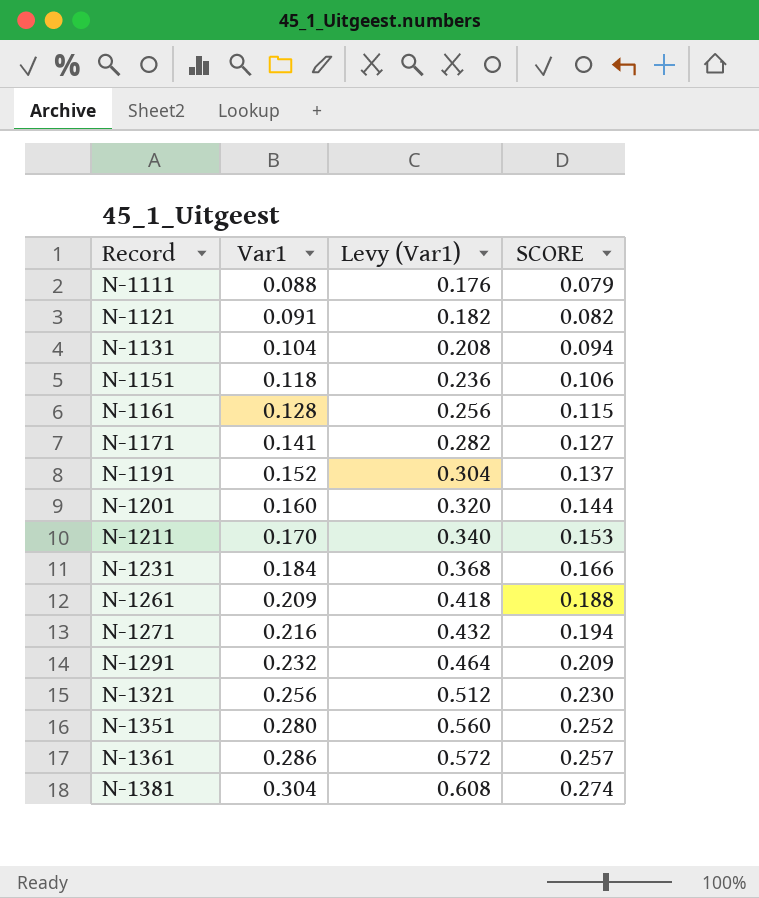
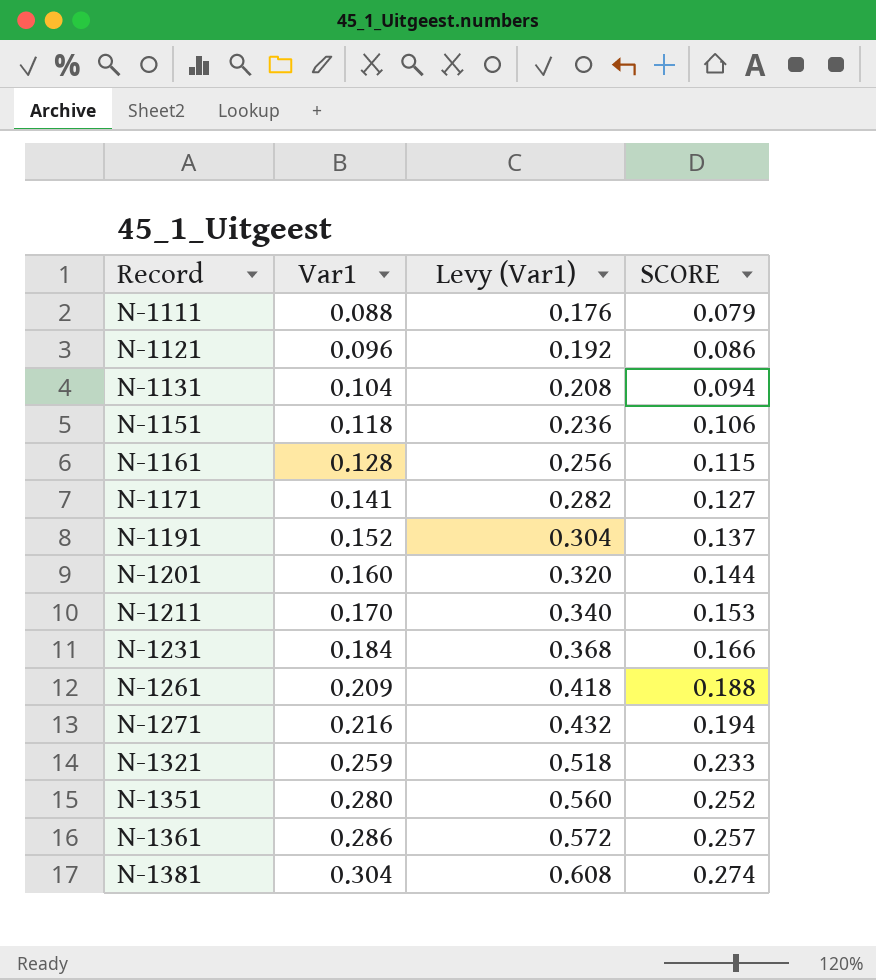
row N-1291: 0.232 | 0.464 | 0.209 -> none
N-1121 | Var1: 0.091 -> 0.096
N-1121 | Levy (Var1): 0.182 -> 0.192
N-1121 | SCORE: 0.082 -> 0.086
N-1321 | Var1: 0.256 -> 0.259
N-1321 | Levy (Var1): 0.512 -> 0.518
N-1321 | SCORE: 0.230 -> 0.233

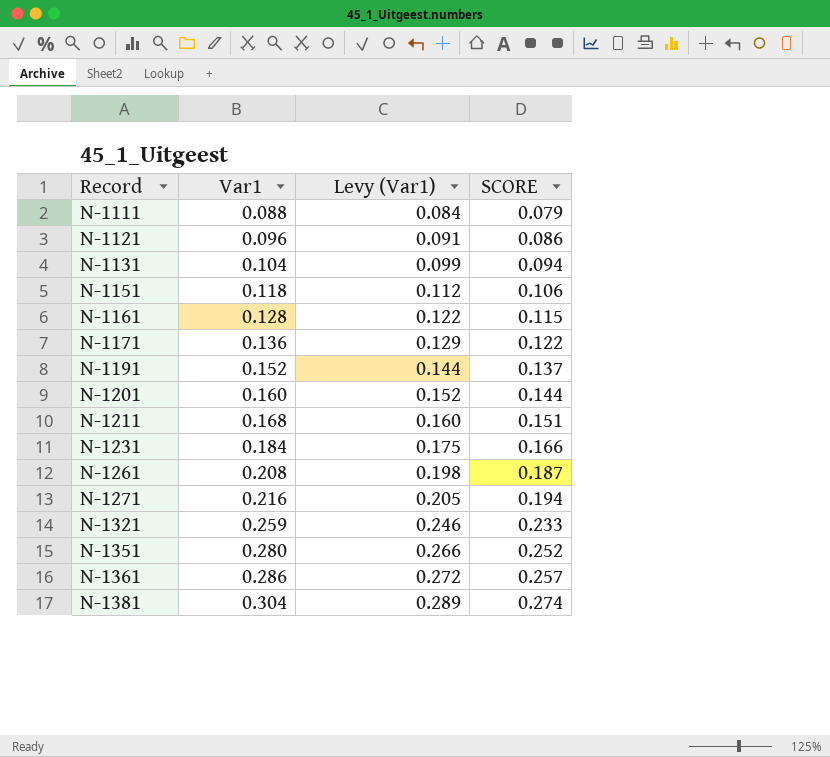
column Levy (Var1) | formula: [Var1] * 2 -> [Var1] * 0.95
N-1171 | Var1: 0.141 -> 0.136
N-1171 | SCORE: 0.127 -> 0.122
N-1211 | Var1: 0.170 -> 0.168
N-1211 | SCORE: 0.153 -> 0.151
N-1261 | Var1: 0.209 -> 0.208
N-1261 | SCORE: 0.188 -> 0.187

